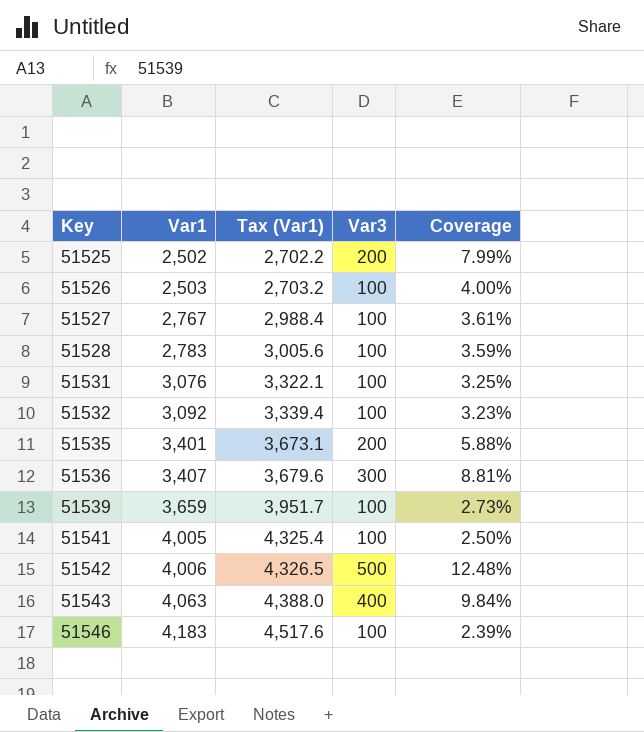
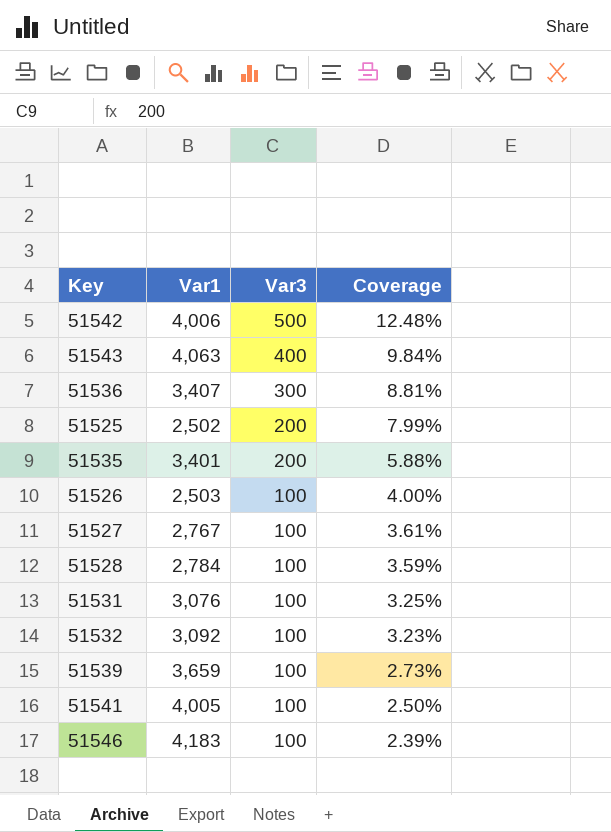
row order: Key ascending -> Var3 descending
column Tax (Var1) | formula: [Var1] * 1.08 -> none
51528 | Var1: 2,783 -> 2,784

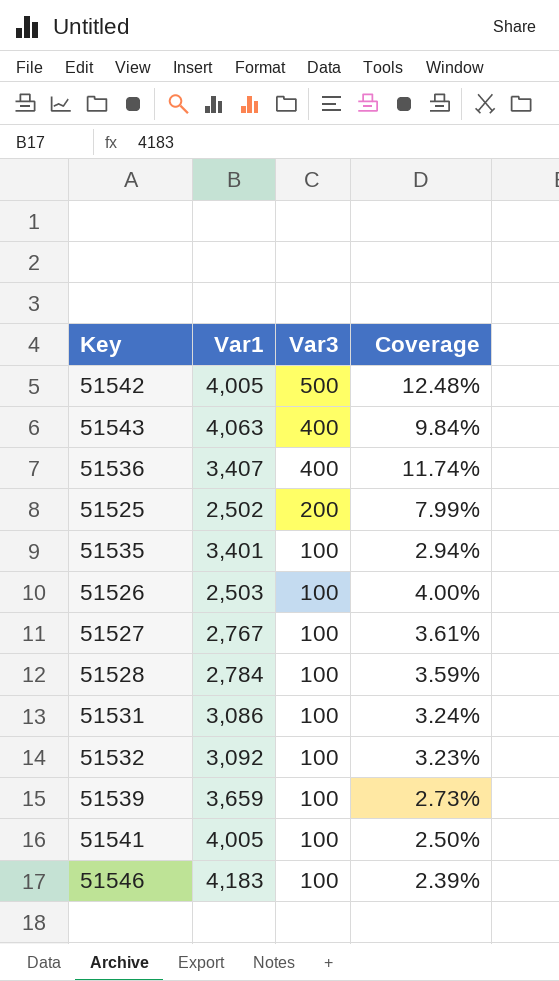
51542 | Var1: 4,006 -> 4,005
51536 | Var3: 300 -> 400
51536 | Coverage: 8.81% -> 11.74%
51535 | Var3: 200 -> 100
51535 | Coverage: 5.88% -> 2.94%
51531 | Var1: 3,076 -> 3,086
51531 | Coverage: 3.25% -> 3.24%

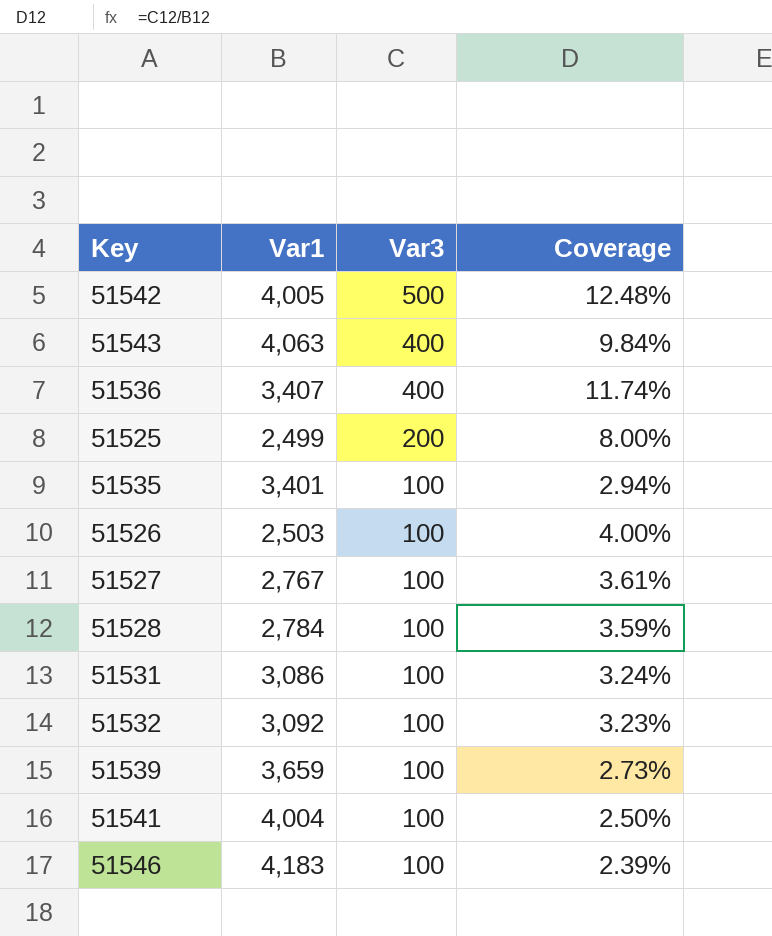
51525 | Var1: 2,502 -> 2,499
51525 | Coverage: 7.99% -> 8.00%
51541 | Var1: 4,005 -> 4,004

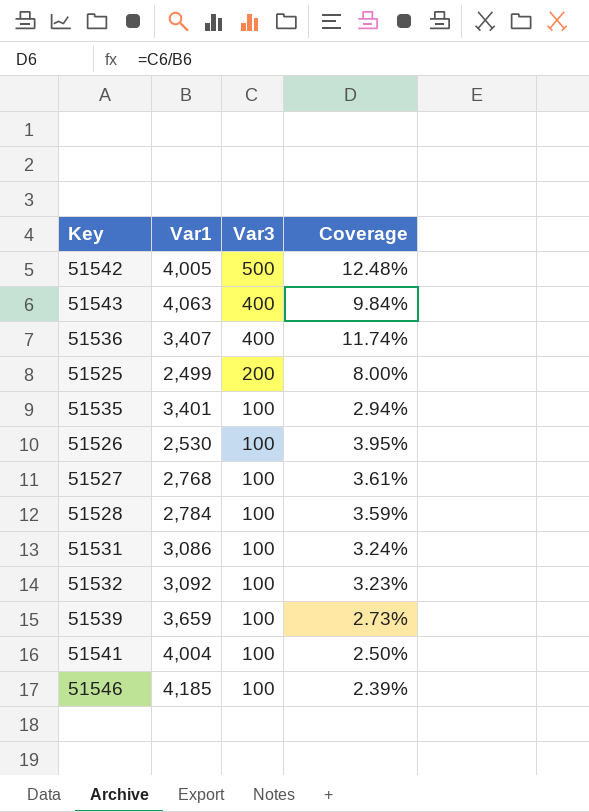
51526 | Var1: 2,503 -> 2,530
51526 | Coverage: 4.00% -> 3.95%
51527 | Var1: 2,767 -> 2,768
51546 | Var1: 4,183 -> 4,185

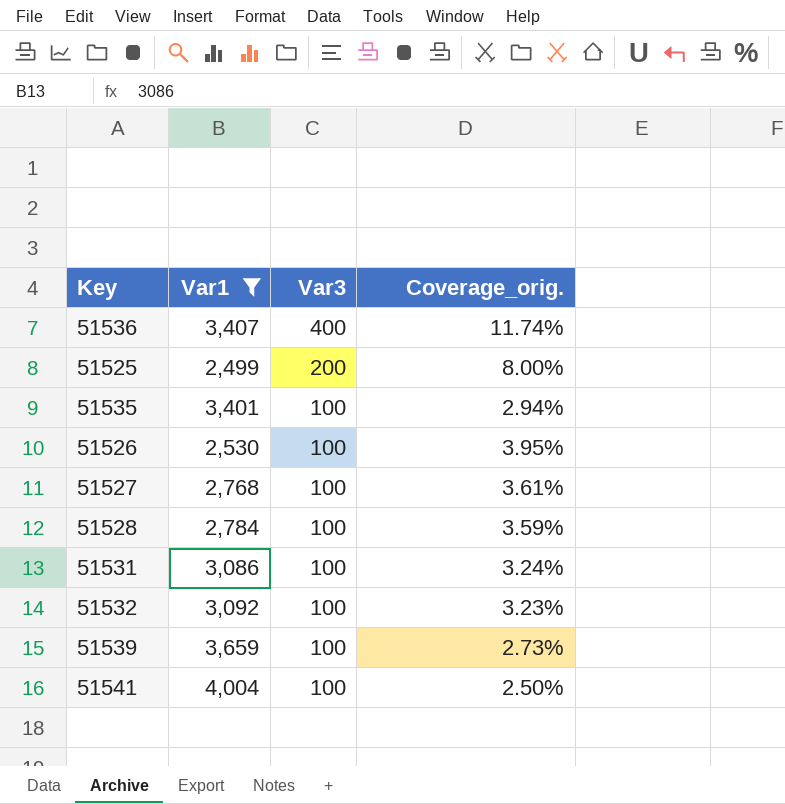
filter: none -> Var1 <= 4,004
column name: Coverage -> Coverage_orig.

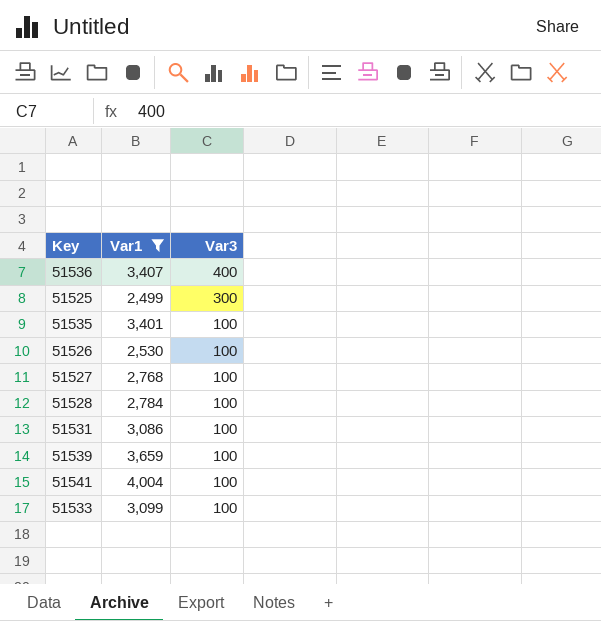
column Coverage_orig. | formula: [Var3] / [Var1] -> none
row 51532: 3,092 | 100 | 3.23% -> none
51525 | Var3: 200 -> 300
row 51533: none -> 3,099 | 100

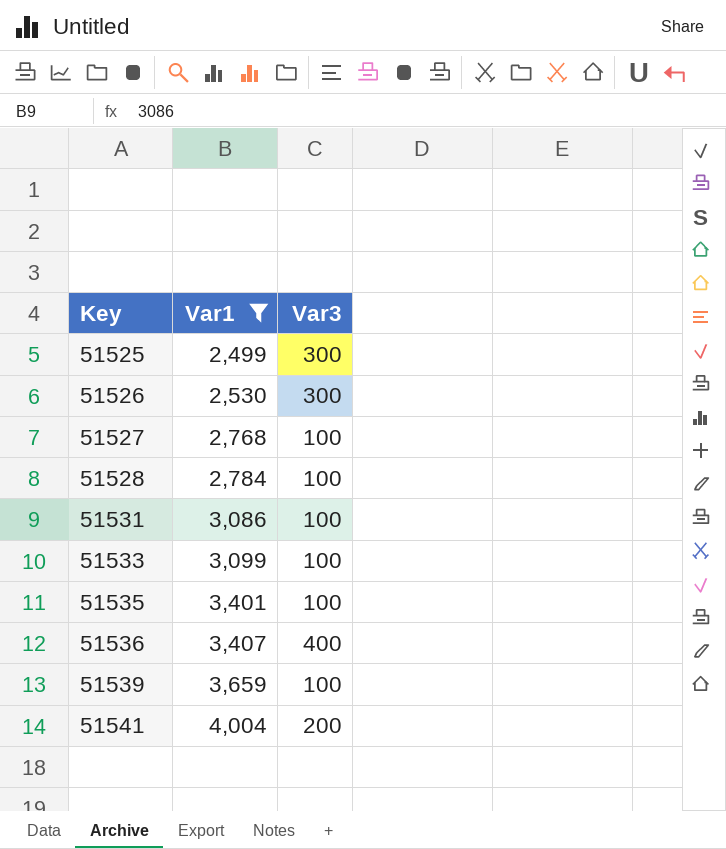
row order: Var3 descending -> Key ascending
51526 | Var3: 100 -> 300
51541 | Var3: 100 -> 200

